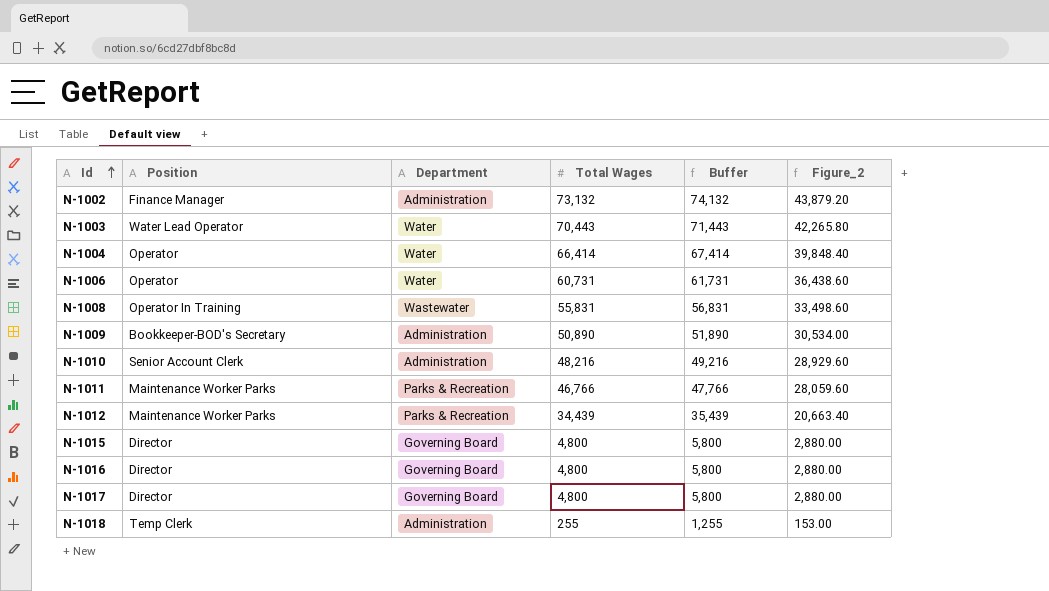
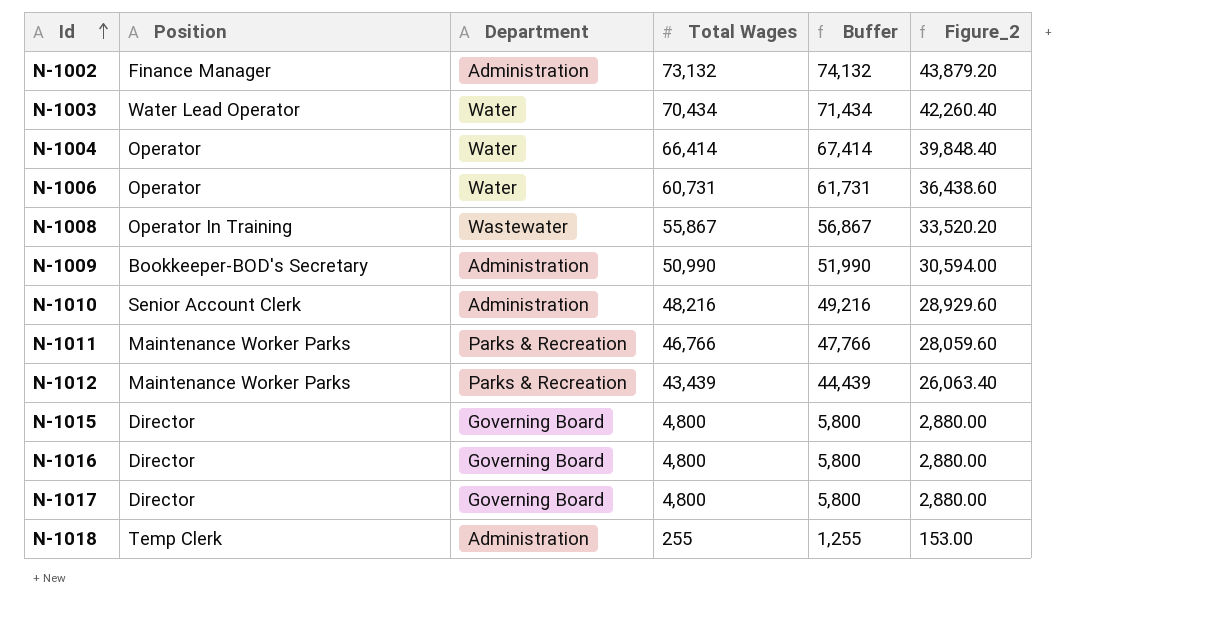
N-1003 | Total Wages: 70,443 -> 70,434
N-1003 | Buffer: 71,443 -> 71,434
N-1003 | Figure_2: 42,265.80 -> 42,260.40
N-1008 | Total Wages: 55,831 -> 55,867
N-1008 | Buffer: 56,831 -> 56,867
N-1008 | Figure_2: 33,498.60 -> 33,520.20
N-1009 | Total Wages: 50,890 -> 50,990
N-1009 | Buffer: 51,890 -> 51,990
N-1009 | Figure_2: 30,534.00 -> 30,594.00
N-1012 | Total Wages: 34,439 -> 43,439
N-1012 | Buffer: 35,439 -> 44,439
N-1012 | Figure_2: 20,663.40 -> 26,063.40

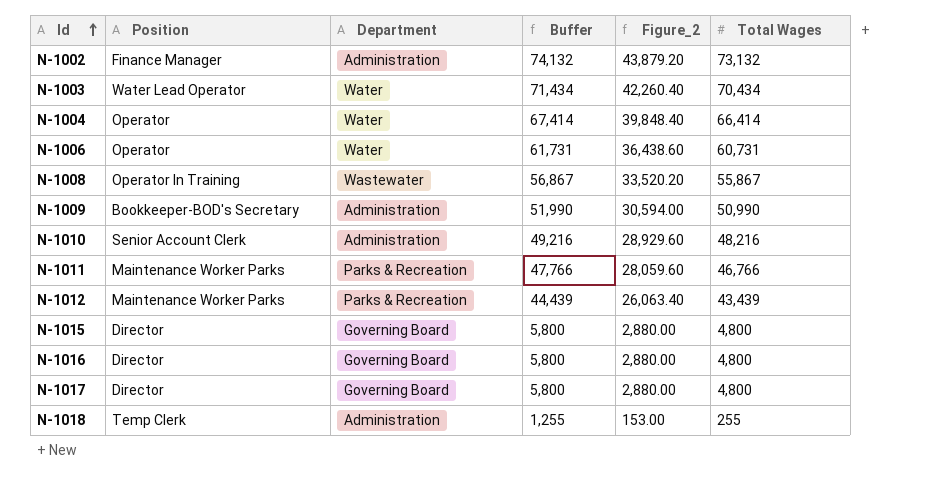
column Total Wages | position: 4 -> 6

